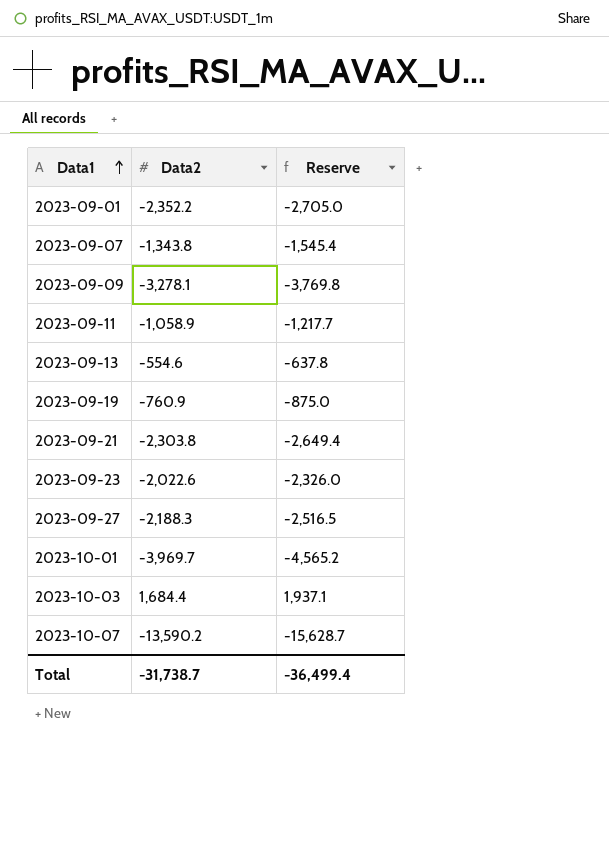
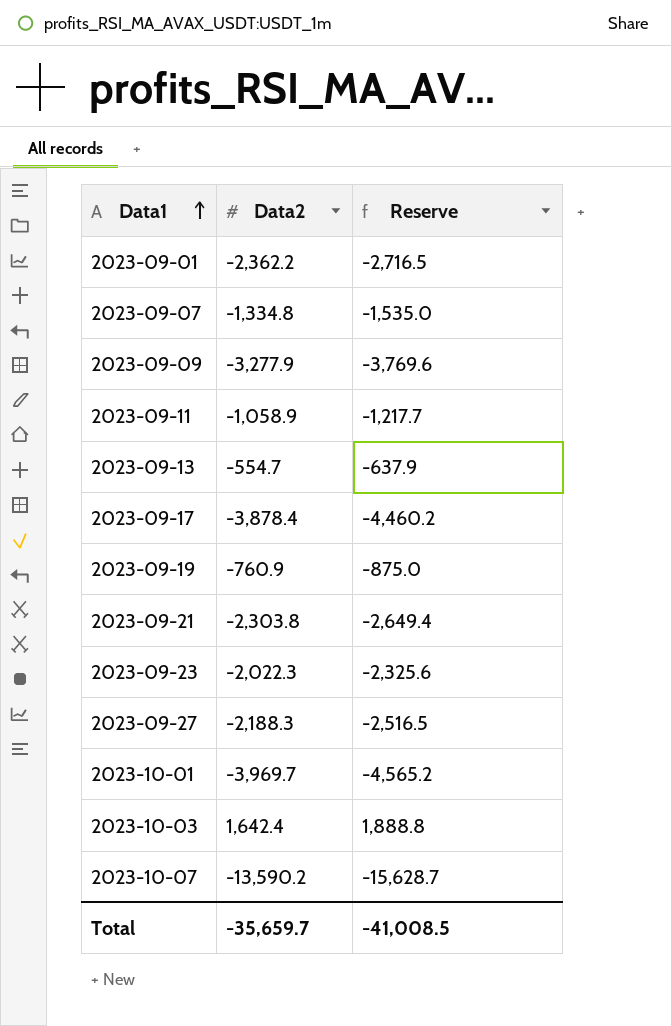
2023-09-01 | Data2: -2,352.2 -> -2,362.2
2023-09-01 | Reserve: -2,705.0 -> -2,716.5
2023-09-07 | Data2: -1,343.8 -> -1,334.8
2023-09-07 | Reserve: -1,545.4 -> -1,535.0
2023-09-09 | Data2: -3,278.1 -> -3,277.9
2023-09-09 | Reserve: -3,769.8 -> -3,769.6
2023-09-13 | Data2: -554.6 -> -554.7
2023-09-13 | Reserve: -637.8 -> -637.9
row 2023-09-17: none -> -3,878.4 | -4,460.2
2023-09-23 | Data2: -2,022.6 -> -2,022.3
2023-09-23 | Reserve: -2,326.0 -> -2,325.6
2023-10-03 | Data2: 1,684.4 -> 1,642.4
2023-10-03 | Reserve: 1,937.1 -> 1,888.8
Total | Data2: -31,738.7 -> -35,659.7
Total | Reserve: -36,499.4 -> -41,008.5

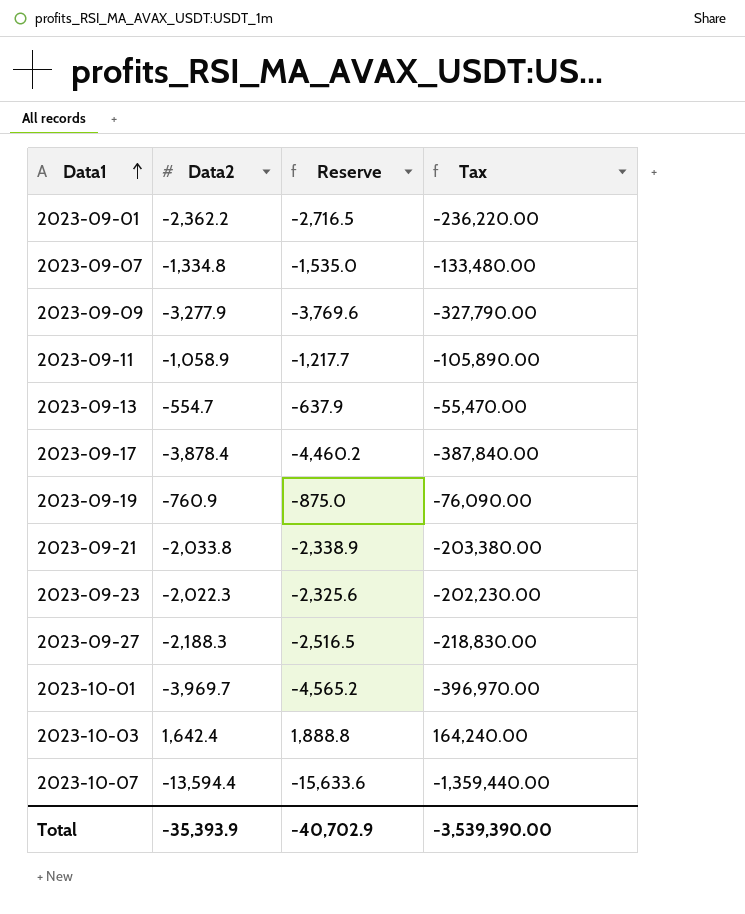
column Tax | formula: none -> [Data2] * 100
2023-09-21 | Data2: -2,303.8 -> -2,033.8
2023-09-21 | Reserve: -2,649.4 -> -2,338.9
2023-10-07 | Data2: -13,590.2 -> -13,594.4
2023-10-07 | Reserve: -15,628.7 -> -15,633.6
Total | Data2: -35,659.7 -> -35,393.9
Total | Reserve: -41,008.5 -> -40,702.9

